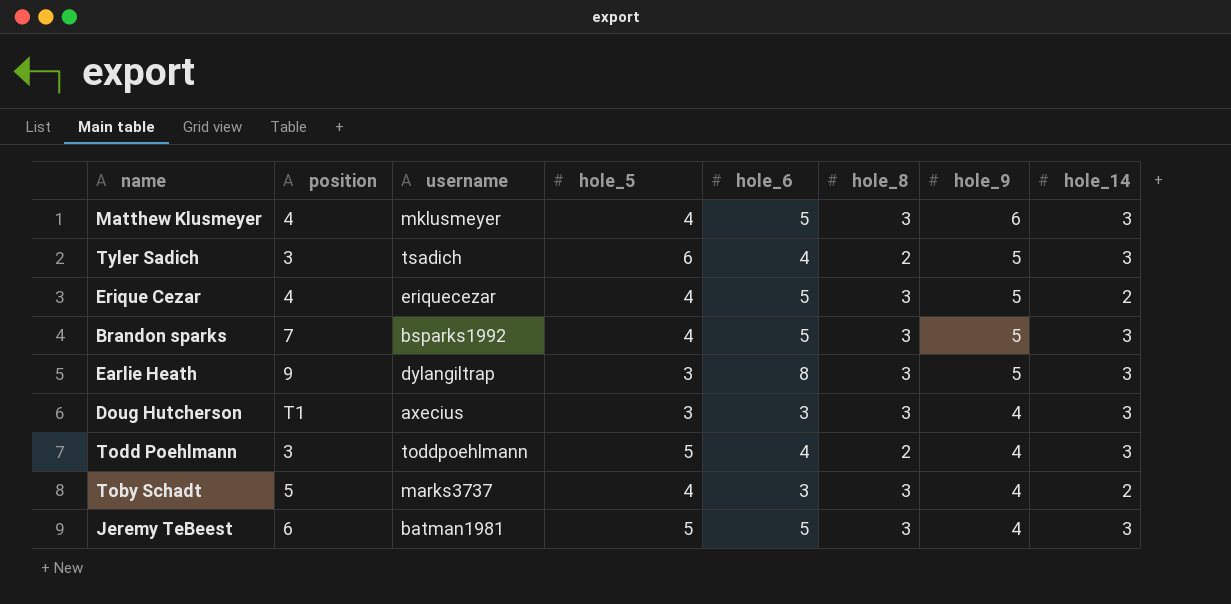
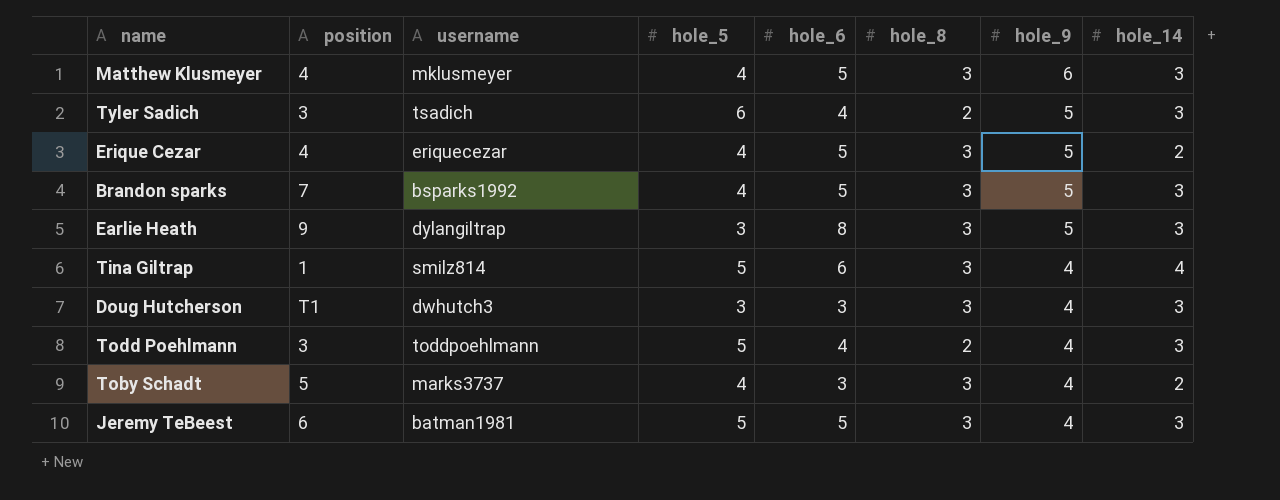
row Tina Giltrap: none -> 1 | smilz814 | 5 | 6 | 3 | 4 | 4
Doug Hutcherson | username: axecius -> dwhutch3

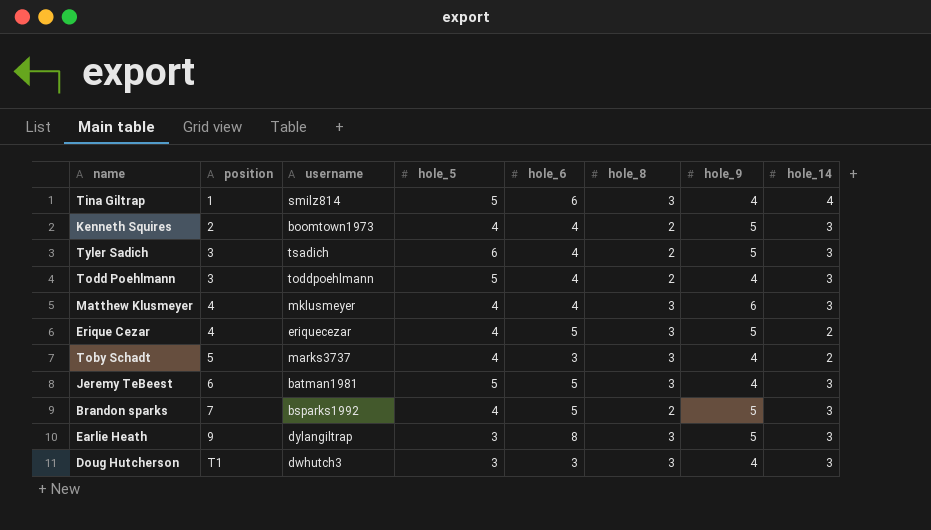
row order: hole_9 descending -> position ascending
row Kenneth Squires: none -> 2 | boomtown1973 | 4 | 4 | 2 | 5 | 3
Matthew Klusmeyer | hole_6: 5 -> 4
Brandon sparks | hole_8: 3 -> 2

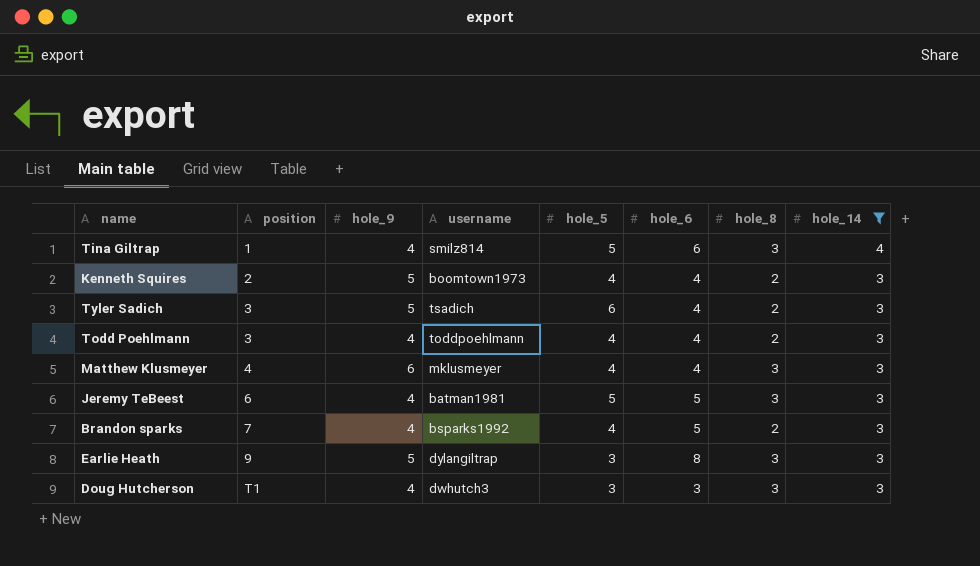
filter: none -> hole_14 != 2
column hole_9 | position: 7 -> 3
Todd Poehlmann | hole_5: 5 -> 4
Brandon sparks | hole_9: 5 -> 4

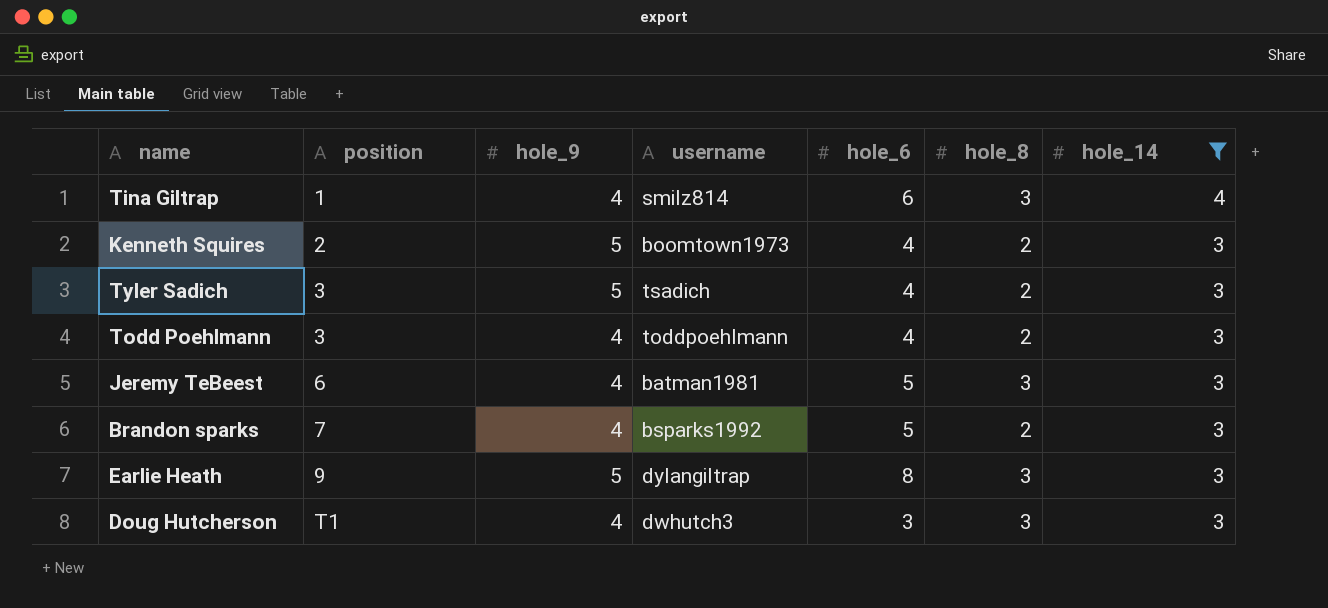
column hole_5 | position: 5 -> none
row Matthew Klusmeyer: 4 | 6 | mklusmeyer | 4 | 4 | 3 | 3 -> none

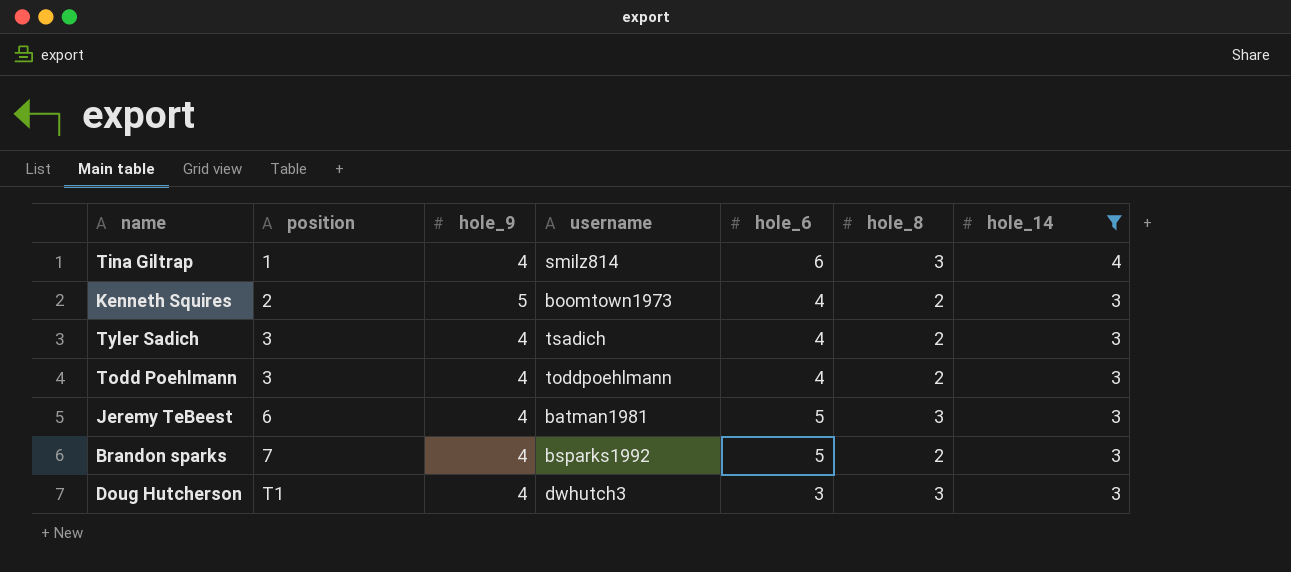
row Earlie Heath: 9 | 5 | dylangiltrap | 8 | 3 | 3 -> none
Tyler Sadich | hole_9: 5 -> 4

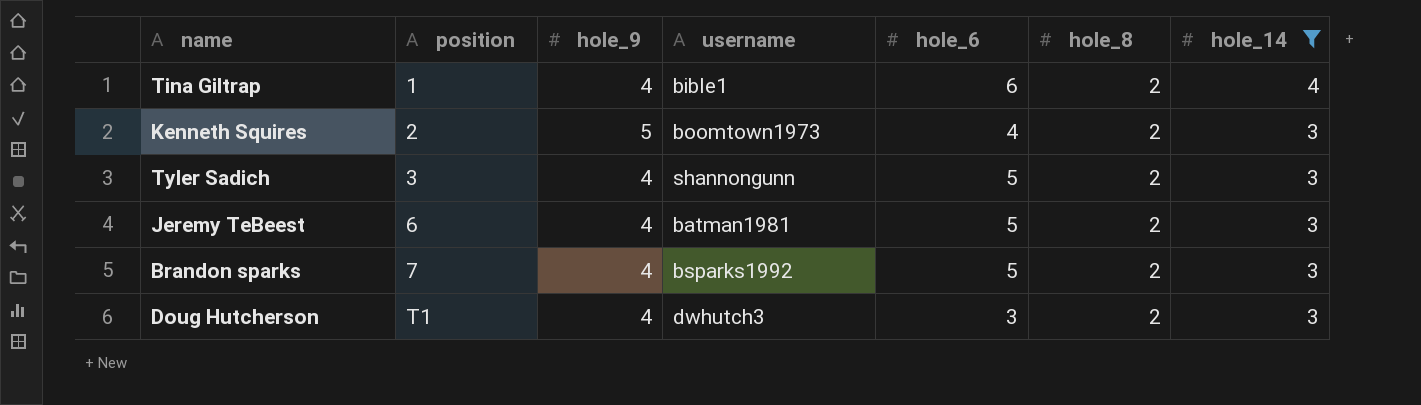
row Todd Poehlmann: 3 | 4 | toddpoehlmann | 4 | 2 | 3 -> none
Tina Giltrap | username: smilz814 -> bible1
Tina Giltrap | hole_8: 3 -> 2
Tyler Sadich | username: tsadich -> shannongunn
Tyler Sadich | hole_6: 4 -> 5
Jeremy TeBeest | hole_8: 3 -> 2
Doug Hutcherson | hole_8: 3 -> 2

